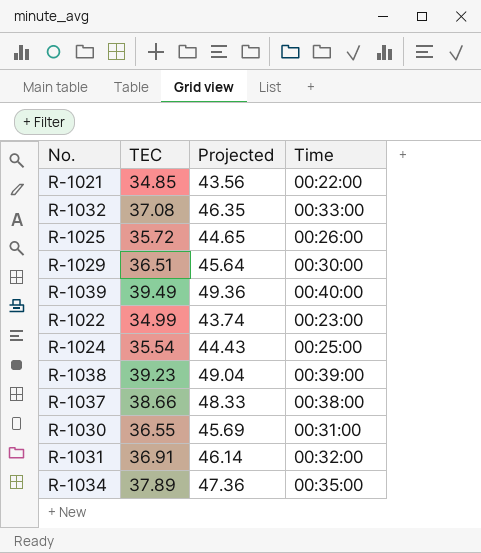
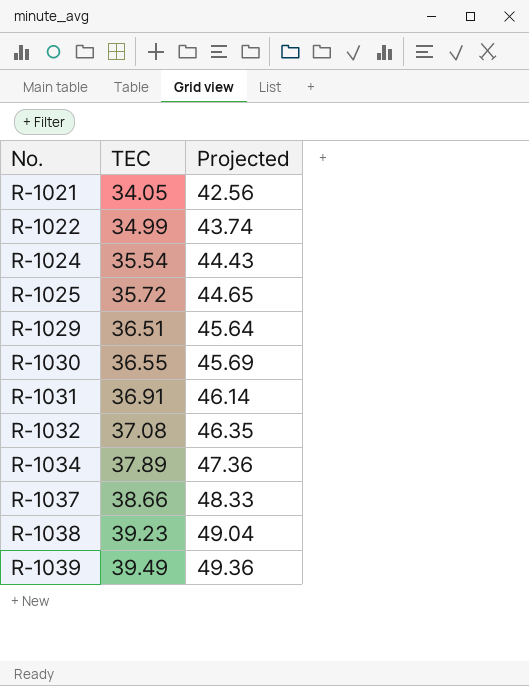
row order: none -> No. ascending
column Time | position: 4 -> none
R-1021 | TEC: 34.85 -> 34.05
R-1021 | Projected: 43.56 -> 42.56

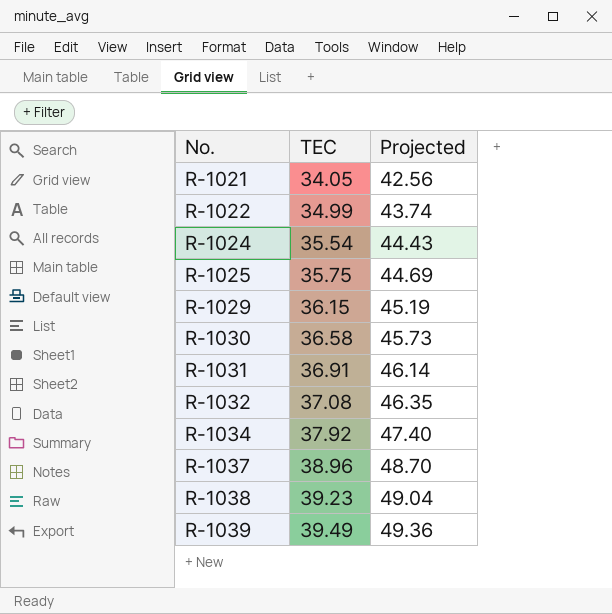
R-1025 | TEC: 35.72 -> 35.75
R-1025 | Projected: 44.65 -> 44.69
R-1029 | TEC: 36.51 -> 36.15
R-1029 | Projected: 45.64 -> 45.19
R-1030 | TEC: 36.55 -> 36.58
R-1030 | Projected: 45.69 -> 45.73
R-1034 | TEC: 37.89 -> 37.92
R-1034 | Projected: 47.36 -> 47.40
R-1037 | TEC: 38.66 -> 38.96
R-1037 | Projected: 48.33 -> 48.70

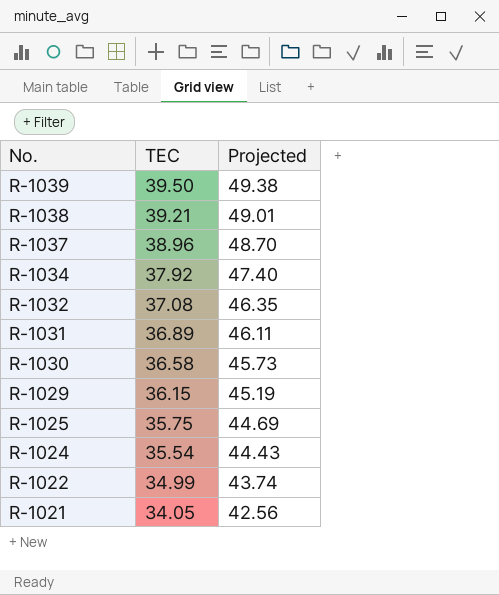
row order: No. ascending -> No. descending
R-1039 | TEC: 39.49 -> 39.50
R-1039 | Projected: 49.36 -> 49.38
R-1038 | TEC: 39.23 -> 39.21
R-1038 | Projected: 49.04 -> 49.01
R-1031 | TEC: 36.91 -> 36.89
R-1031 | Projected: 46.14 -> 46.11

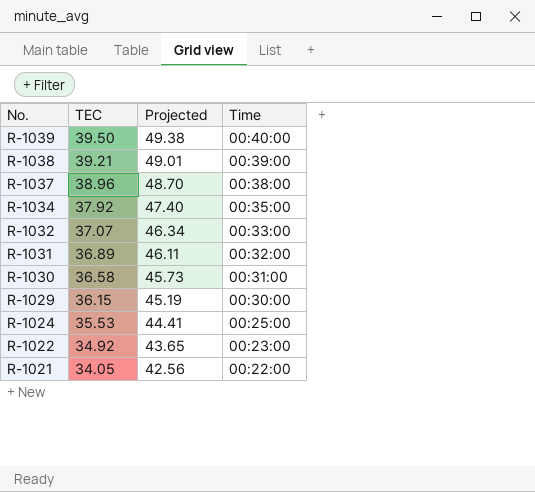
column Time | position: none -> 4
row R-1025: 35.75 | 44.69 -> none
R-1032 | TEC: 37.08 -> 37.07
R-1032 | Projected: 46.35 -> 46.34
R-1024 | TEC: 35.54 -> 35.53
R-1024 | Projected: 44.43 -> 44.41
R-1022 | TEC: 34.99 -> 34.92
R-1022 | Projected: 43.74 -> 43.65

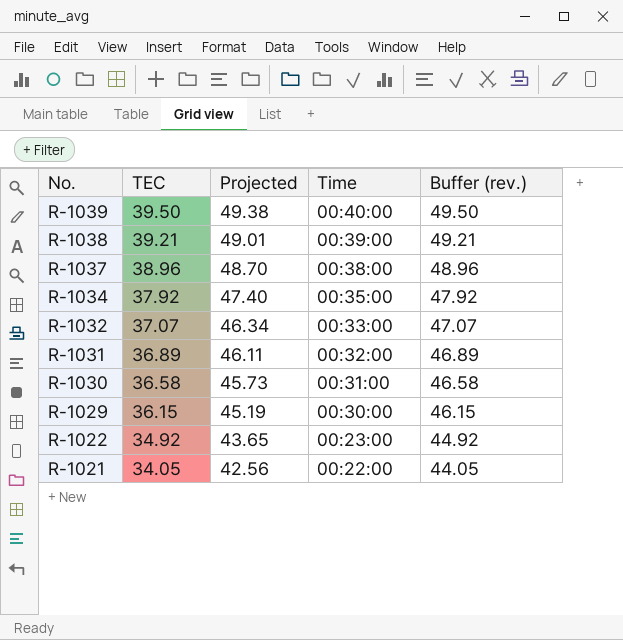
column Buffer (rev.) | formula: none -> [TEC] + 10
row R-1024: 35.53 | 44.41 | 00:25:00 -> none

